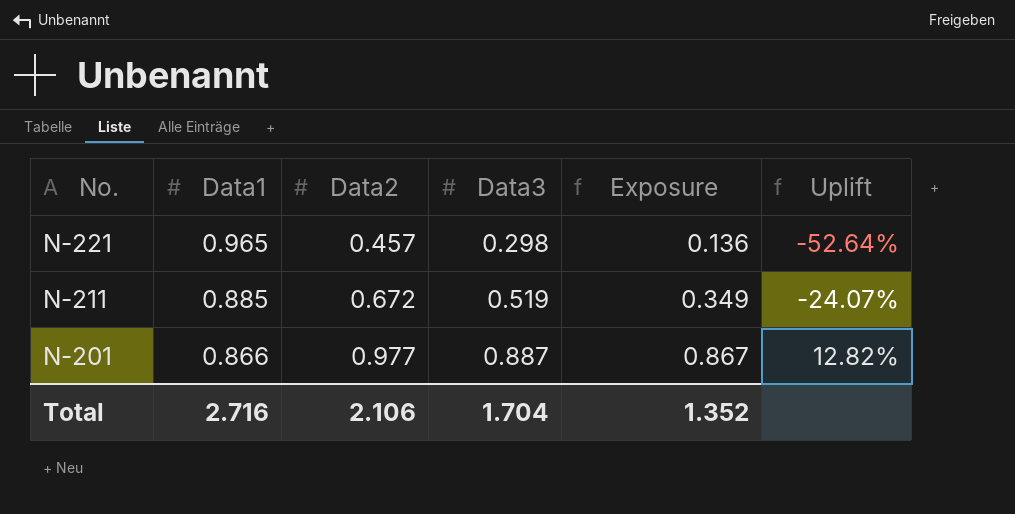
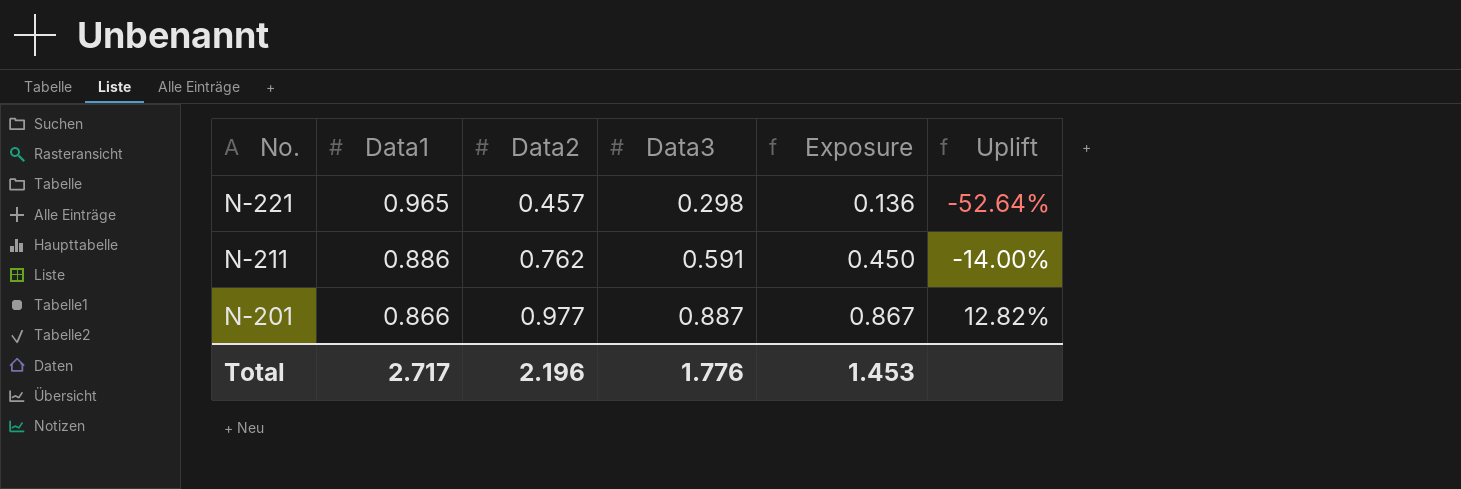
N-211 | Data1: 0.885 -> 0.886
N-211 | Data2: 0.672 -> 0.762
N-211 | Data3: 0.519 -> 0.591
N-211 | Exposure: 0.349 -> 0.450
N-211 | Uplift: -24.07% -> -14.00%
Total | Data1: 2.716 -> 2.717
Total | Data2: 2.106 -> 2.196
Total | Data3: 1.704 -> 1.776
Total | Exposure: 1.352 -> 1.453

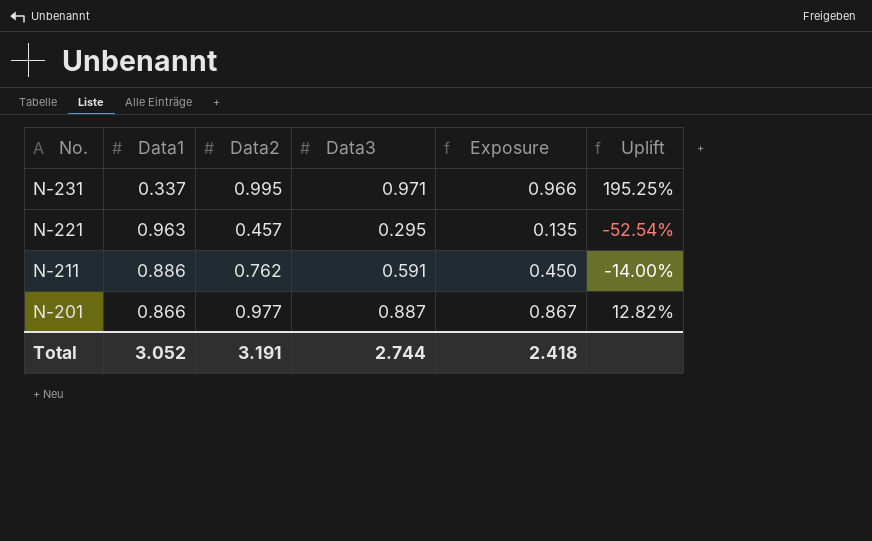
row N-231: none -> 0.337 | 0.995 | 0.971 | 0.966 | 195.25%
N-221 | Data1: 0.965 -> 0.963
N-221 | Data3: 0.298 -> 0.295
N-221 | Exposure: 0.136 -> 0.135
N-221 | Uplift: -52.64% -> -52.54%
Total | Data1: 2.717 -> 3.052
Total | Data2: 2.196 -> 3.191
Total | Data3: 1.776 -> 2.744
Total | Exposure: 1.453 -> 2.418

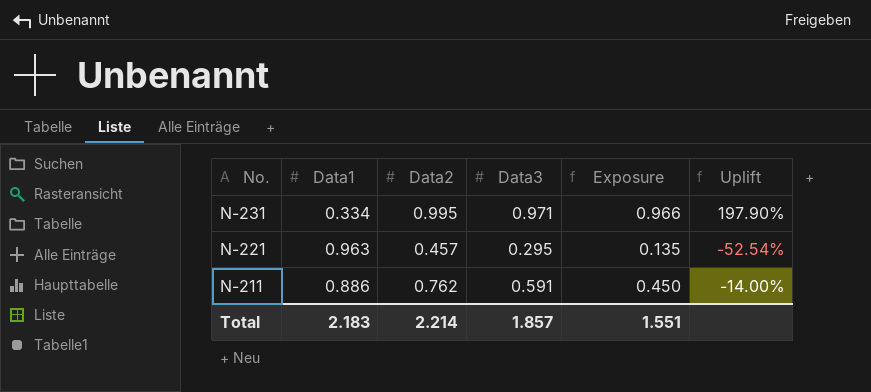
row N-201: 0.866 | 0.977 | 0.887 | 0.867 | 12.82% -> none
N-231 | Data1: 0.337 -> 0.334
N-231 | Uplift: 195.25% -> 197.90%
Total | Data1: 3.052 -> 2.183
Total | Data2: 3.191 -> 2.214
Total | Data3: 2.744 -> 1.857
Total | Exposure: 2.418 -> 1.551

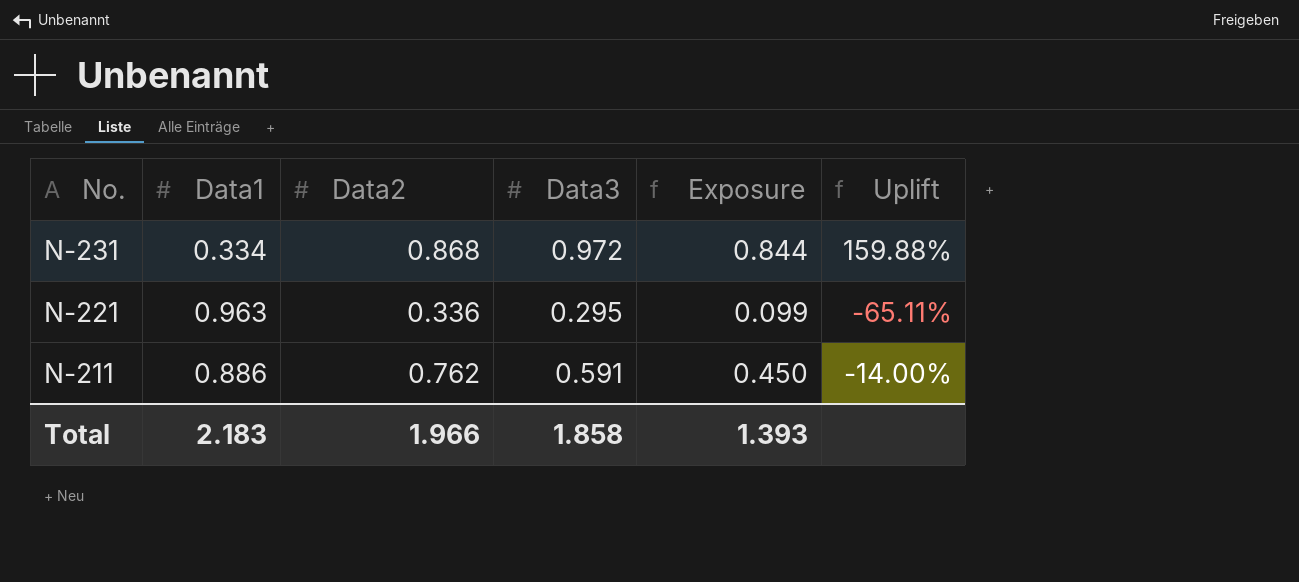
N-231 | Data2: 0.995 -> 0.868
N-231 | Data3: 0.971 -> 0.972
N-231 | Exposure: 0.966 -> 0.844
N-231 | Uplift: 197.90% -> 159.88%
N-221 | Data2: 0.457 -> 0.336
N-221 | Exposure: 0.135 -> 0.099
N-221 | Uplift: -52.54% -> -65.11%
Total | Data2: 2.214 -> 1.966
Total | Data3: 1.857 -> 1.858
Total | Exposure: 1.551 -> 1.393

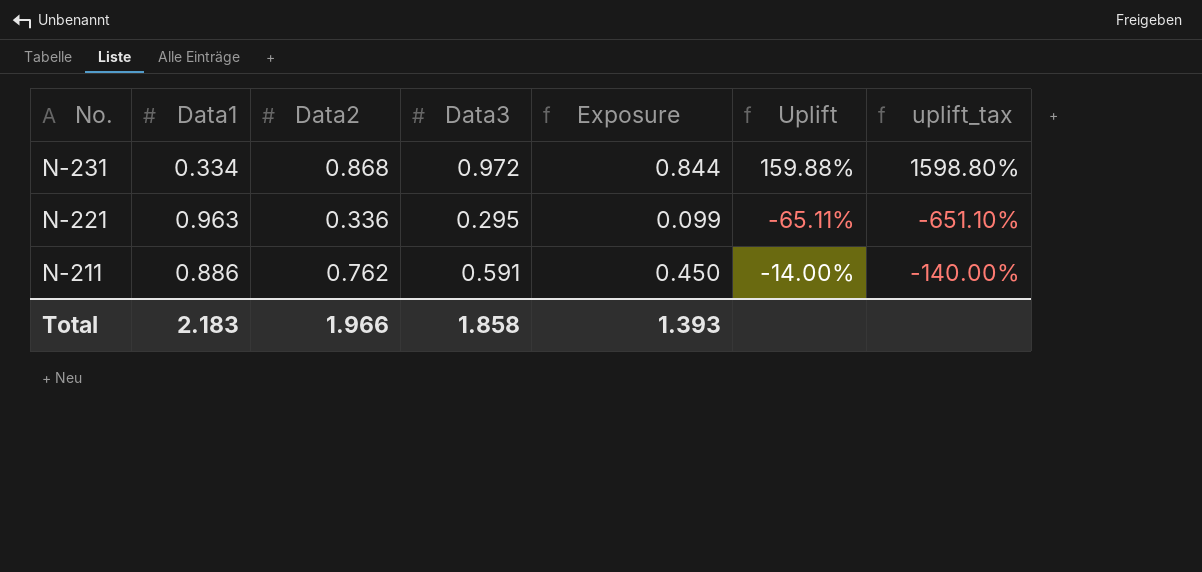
column uplift_tax | formula: none -> [Uplift] * 10

